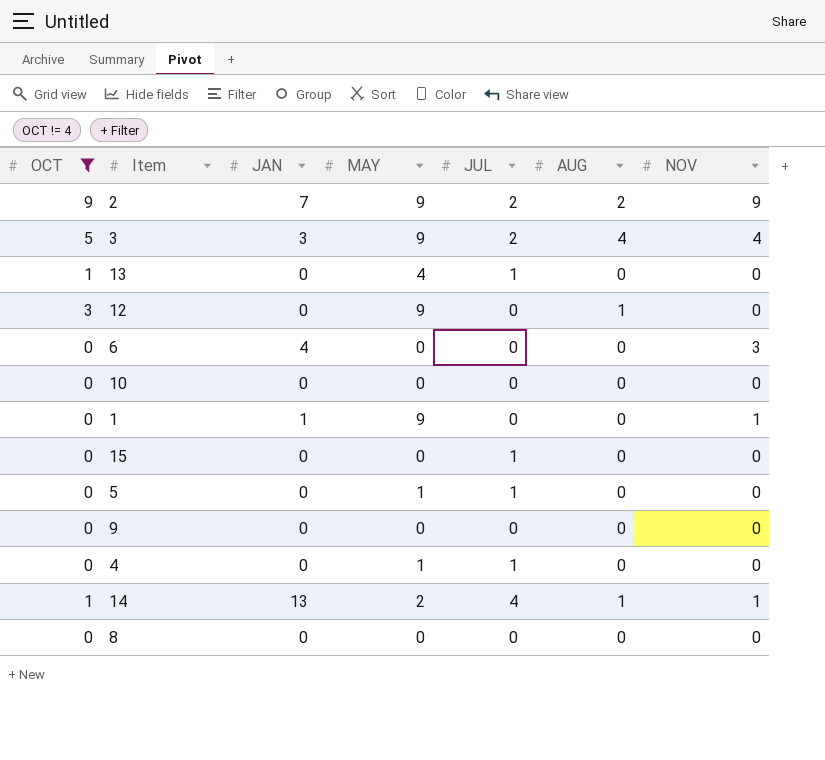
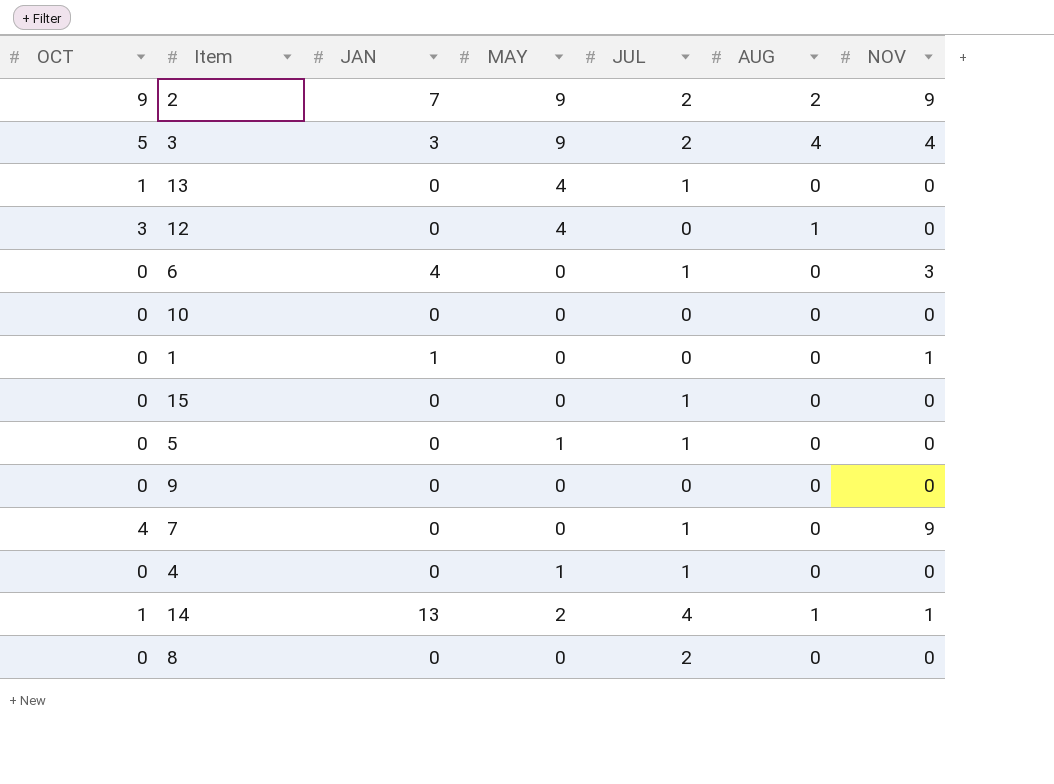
filter: OCT != 4 -> none
12 | MAY: 9 -> 4
6 | JUL: 0 -> 1
1 | MAY: 9 -> 0
8 | JUL: 0 -> 2

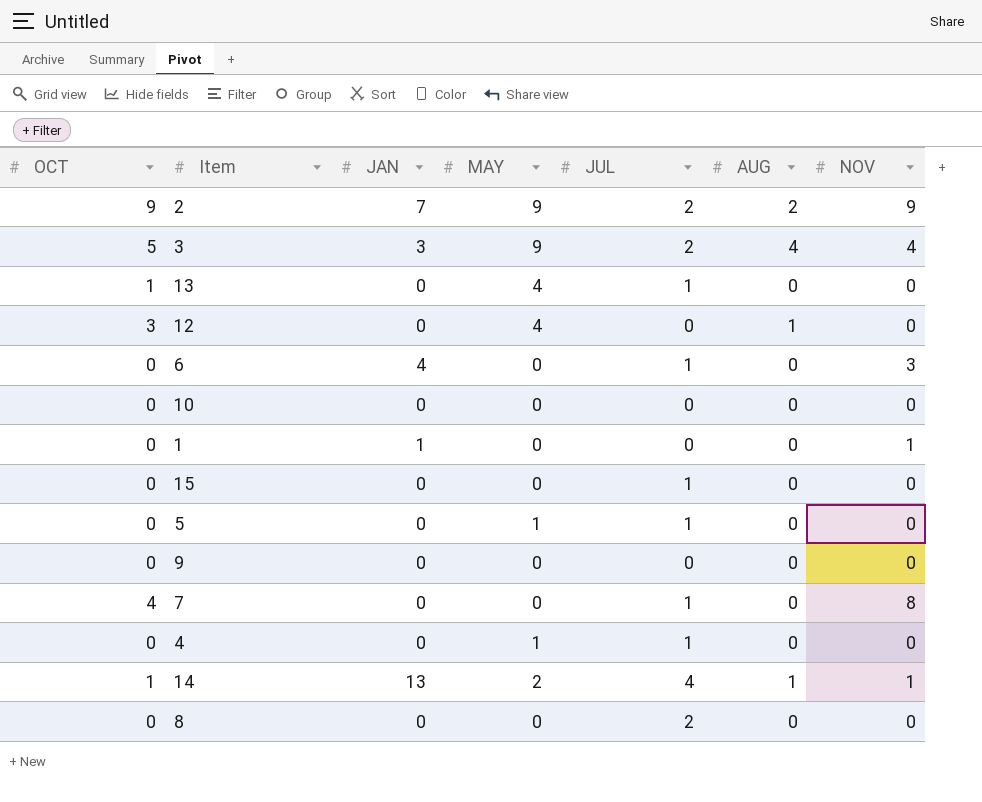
7 | NOV: 9 -> 8

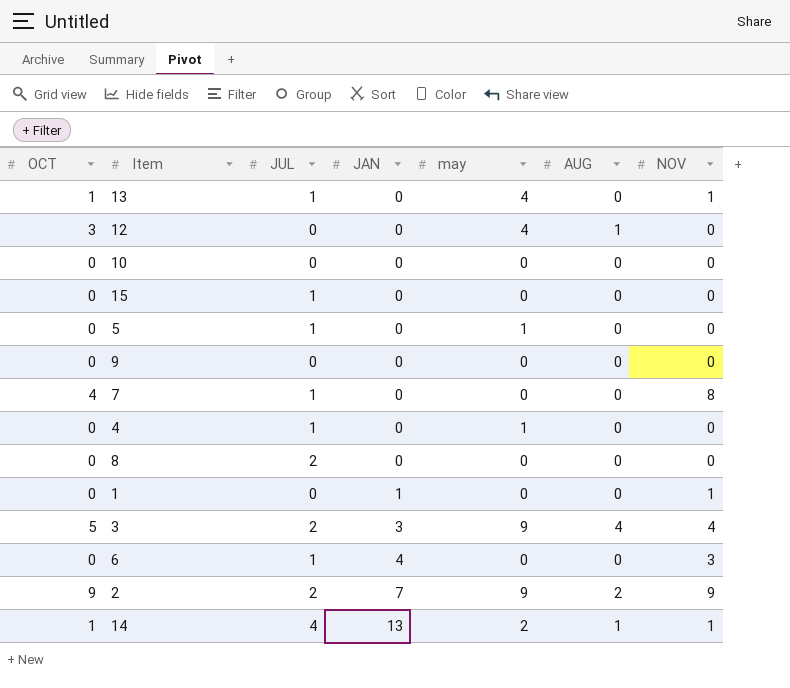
row order: none -> JAN ascending
column JUL | position: 5 -> 3
column name: MAY -> may
13 | NOV: 0 -> 1

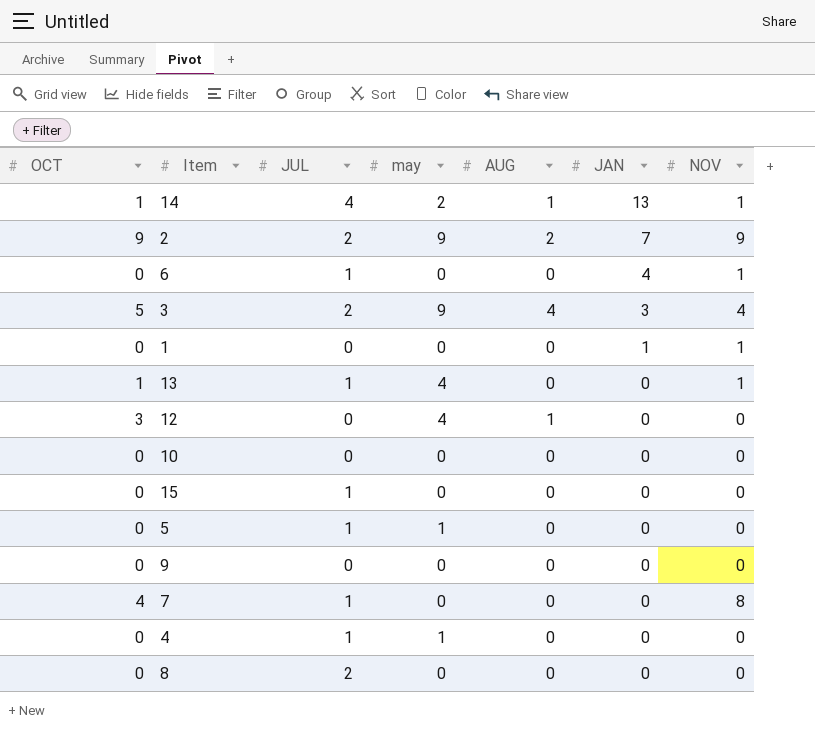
row order: JAN ascending -> JAN descending
column JAN | position: 4 -> 6
6 | NOV: 3 -> 1

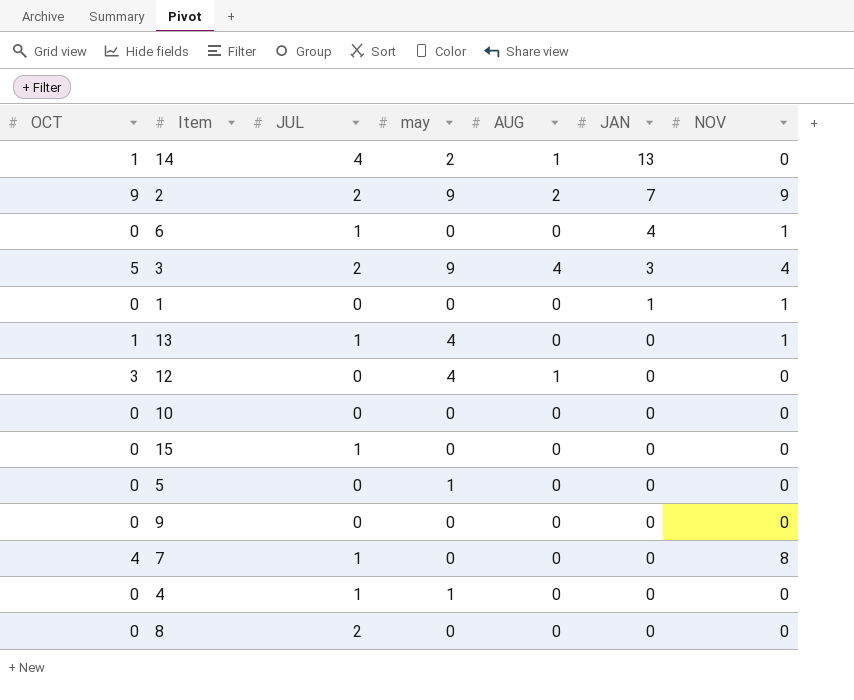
14 | NOV: 1 -> 0
5 | JUL: 1 -> 0

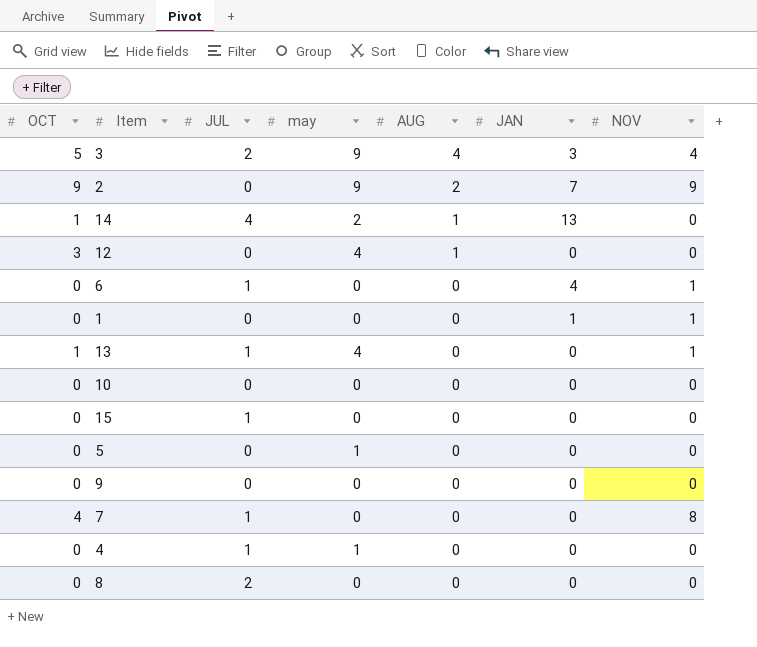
row order: JAN descending -> AUG descending
2 | JUL: 2 -> 0

